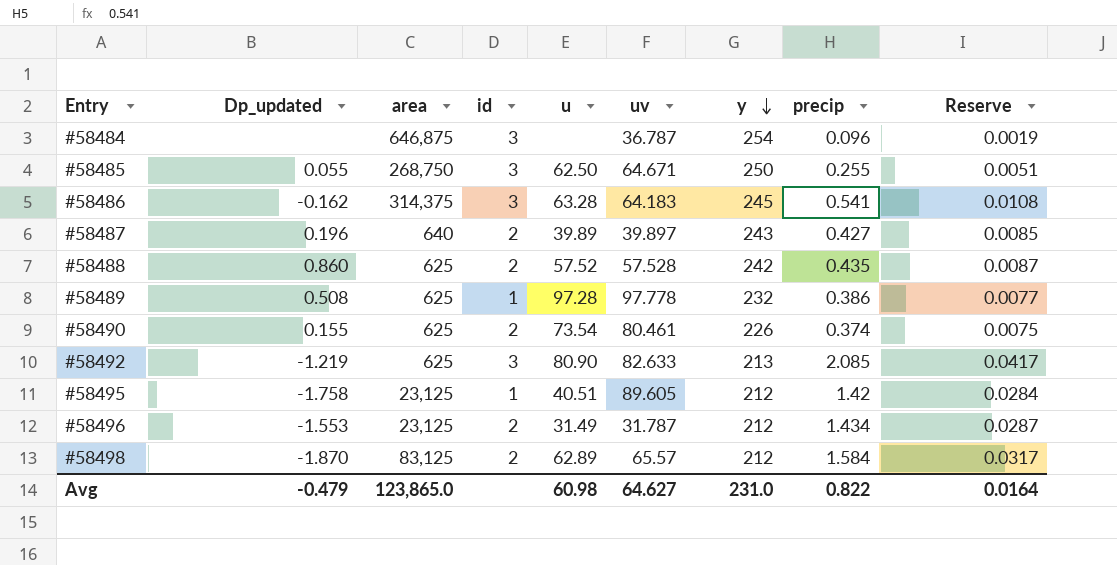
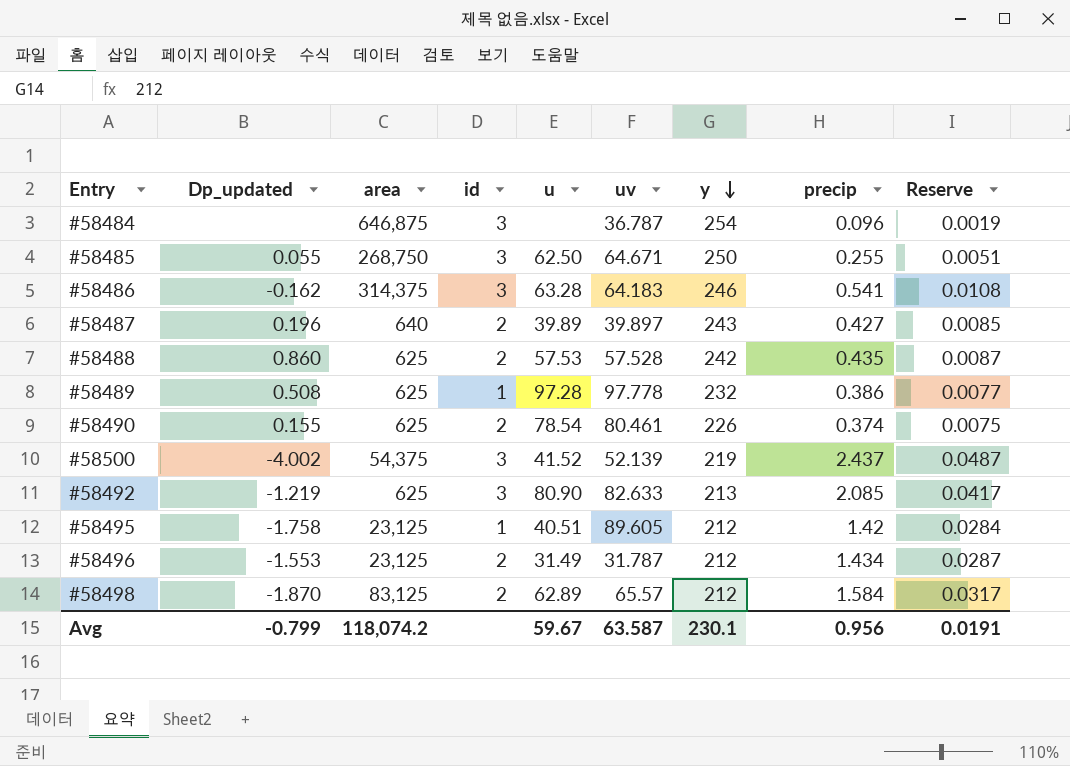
#58486 | y: 245 -> 246
#58488 | u: 57.52 -> 57.53
#58490 | u: 73.54 -> 78.54
row #58500: none -> -4.002 | 54,375 | 3 | 41.52 | 52.139 | 219 | 2.437 | 0.0487
Avg | Dp_updated: -0.479 -> -0.799
Avg | area: 123,865.0 -> 118,074.2
Avg | u: 60.98 -> 59.67
Avg | uv: 64.627 -> 63.587
Avg | y: 231.0 -> 230.1
Avg | precip: 0.822 -> 0.956
Avg | Reserve: 0.0164 -> 0.0191

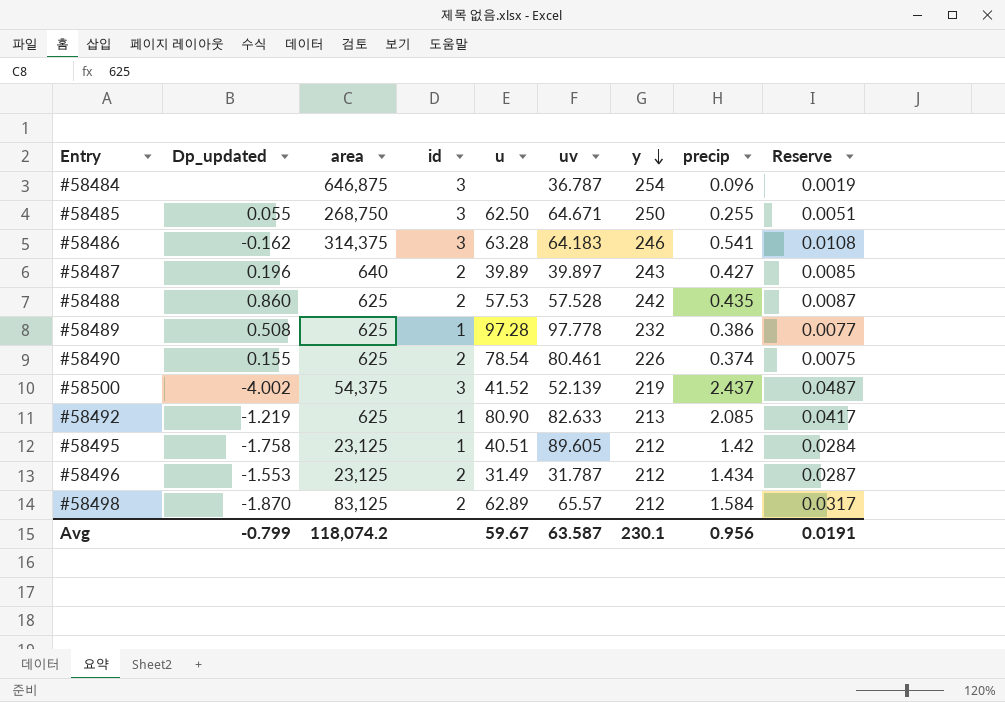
#58492 | id: 3 -> 1

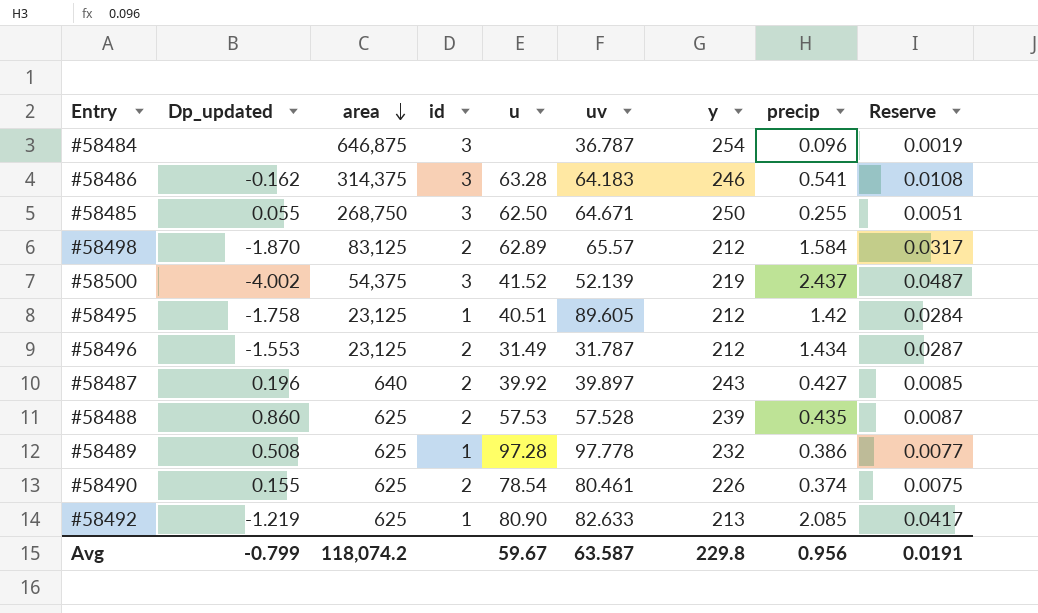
row order: y descending -> area descending
#58487 | u: 39.89 -> 39.92
#58488 | y: 242 -> 239
Avg | y: 230.1 -> 229.8

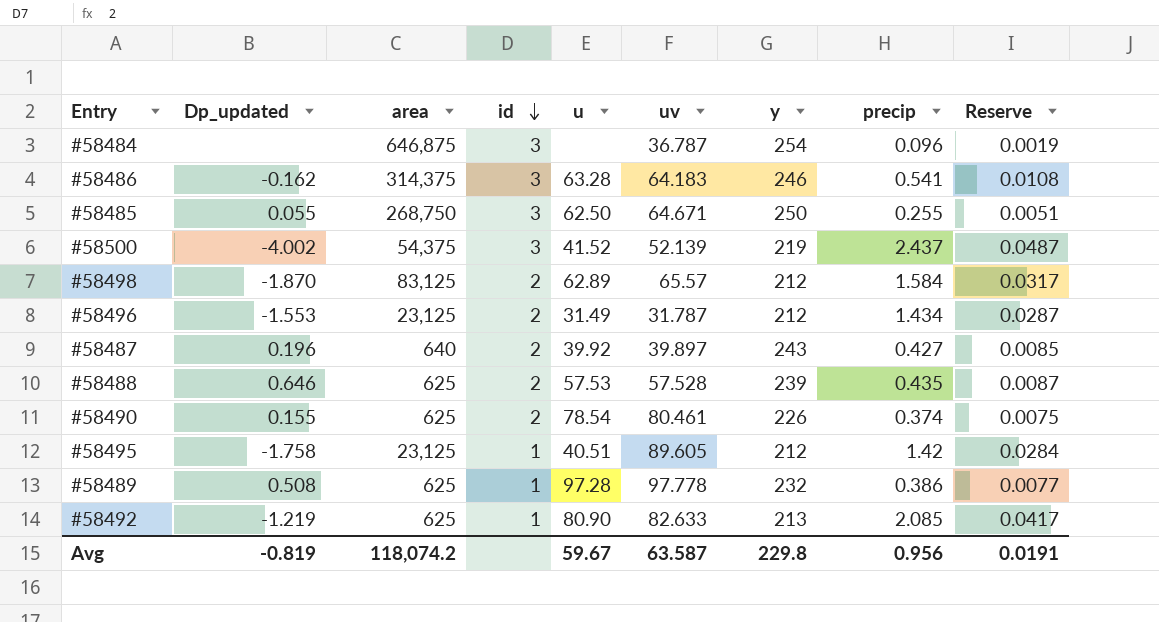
row order: area descending -> id descending
#58488 | Dp_updated: 0.860 -> 0.646
Avg | Dp_updated: -0.799 -> -0.819

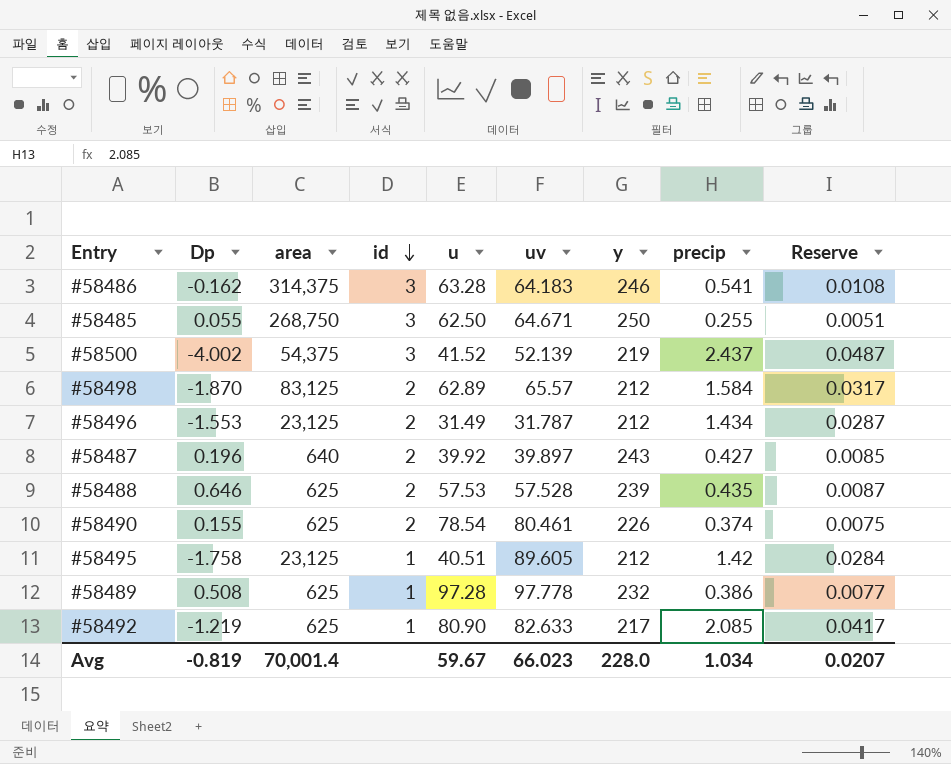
column name: Dp_updated -> Dp
row #58484: none | 646,875 | 3 | none | 36.787 | 254 | 0.096 | 0.0019 -> none
#58492 | y: 213 -> 217
Avg | area: 118,074.2 -> 70,001.4
Avg | uv: 63.587 -> 66.023
Avg | y: 229.8 -> 228.0
Avg | precip: 0.956 -> 1.034
Avg | Reserve: 0.0191 -> 0.0207

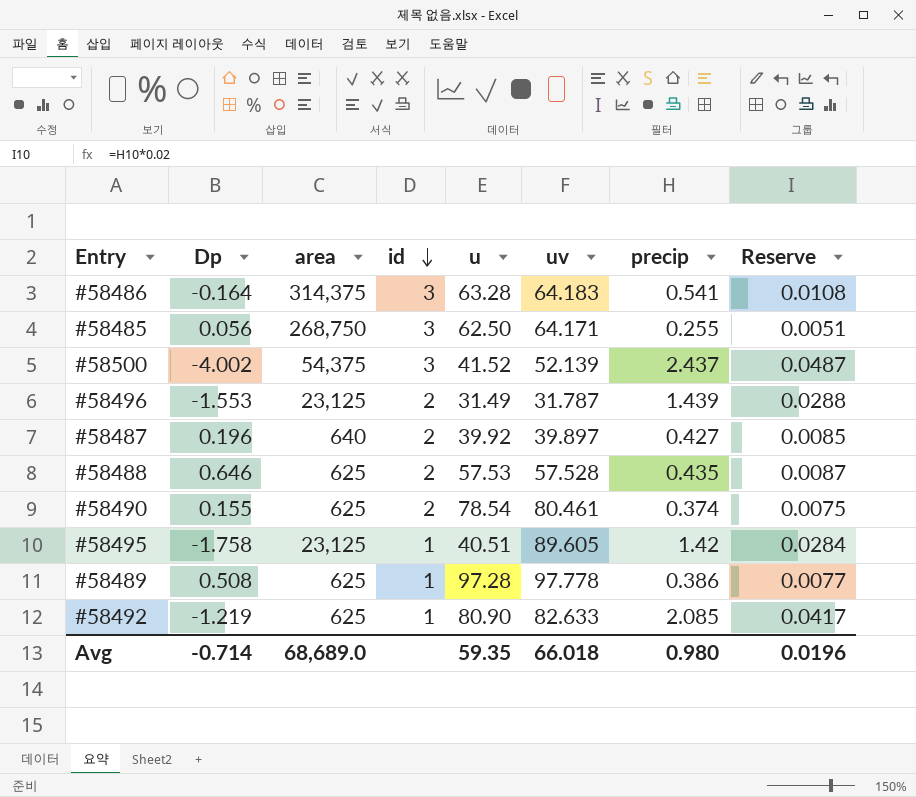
column y | position: 7 -> none
row #58498: -1.870 | 83,125 | 2 | 62.89 | 65.57 | 212 | 1.584 | 0.0317 -> none
#58486 | Dp: -0.162 -> -0.164
#58485 | Dp: 0.055 -> 0.056
#58485 | uv: 64.671 -> 64.171
#58496 | precip: 1.434 -> 1.439
#58496 | Reserve: 0.0287 -> 0.0288
Avg | Dp: -0.819 -> -0.714
Avg | area: 70,001.4 -> 68,689.0
Avg | u: 59.67 -> 59.35
Avg | uv: 66.023 -> 66.018
Avg | precip: 1.034 -> 0.980
Avg | Reserve: 0.0207 -> 0.0196

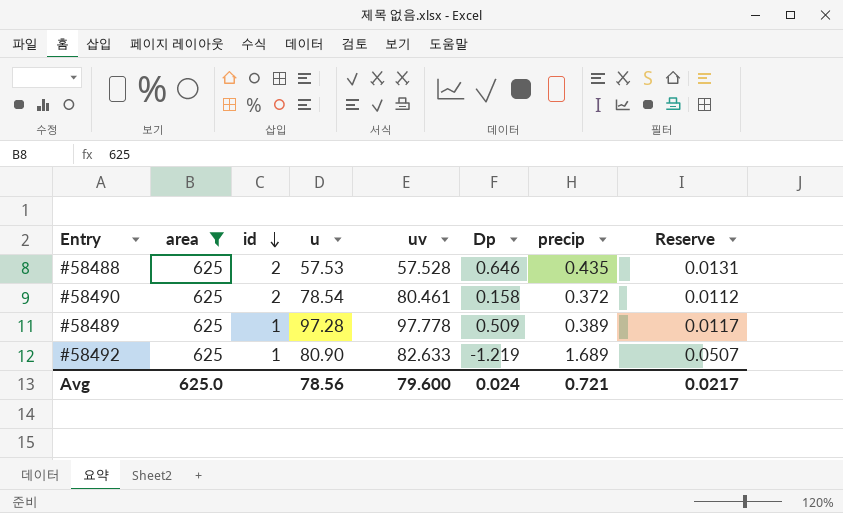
filter: none -> area = 625
column Dp | position: 2 -> 6
column Reserve | formula: [precip] * 0.02 -> [precip] * 0.03
#58490 | Dp: 0.155 -> 0.158
#58490 | precip: 0.374 -> 0.372
#58489 | Dp: 0.508 -> 0.509
#58489 | precip: 0.386 -> 0.389
#58492 | precip: 2.085 -> 1.689
Avg | area: 68,689.0 -> 625.0
Avg | u: 59.35 -> 78.56
Avg | uv: 66.018 -> 79.600
Avg | Dp: -0.714 -> 0.024
Avg | precip: 0.980 -> 0.721
Avg | Reserve: 0.0196 -> 0.0217

